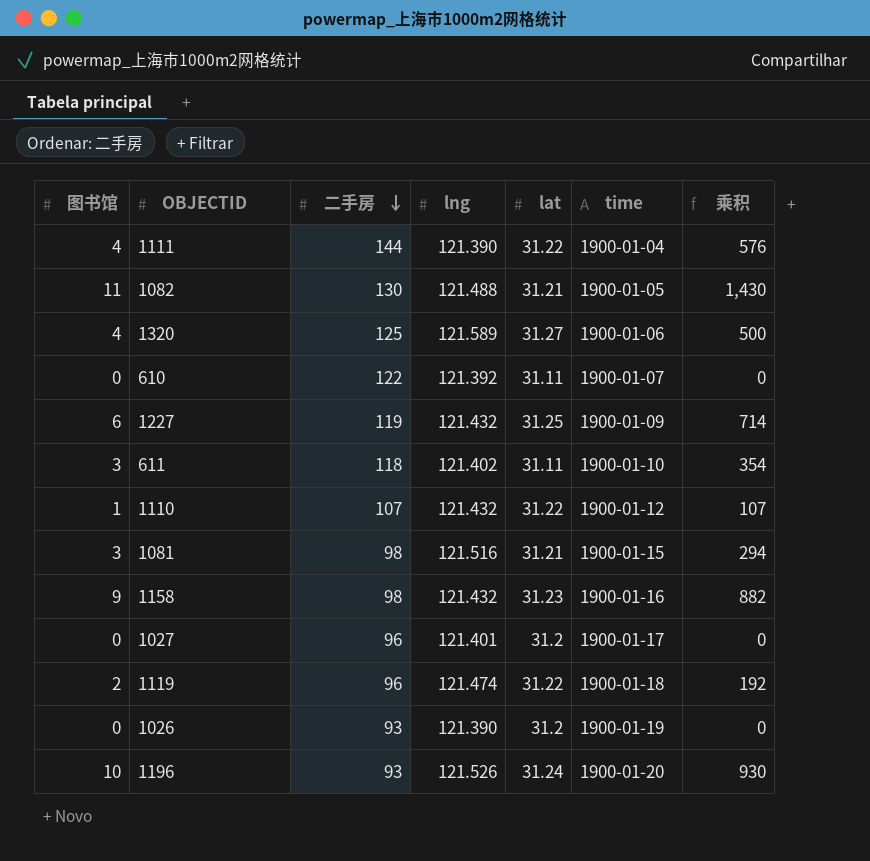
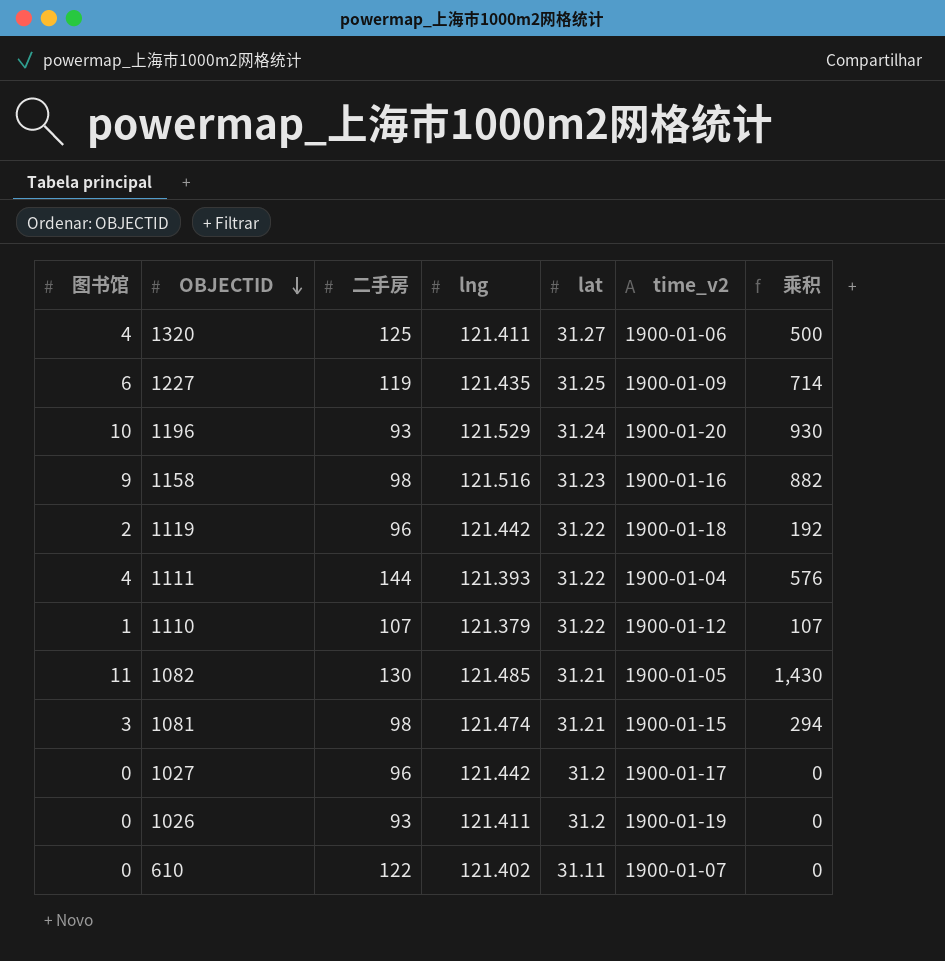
row order: 二手房 descending -> OBJECTID descending
column name: time -> time_v2
row 611: 3 | 118 | 121.402 | 31.11 | 1900-01-10 | 354 -> none
1320 | lng: 121.589 -> 121.411
1227 | lng: 121.432 -> 121.435
1196 | lng: 121.526 -> 121.529
1158 | lng: 121.432 -> 121.516
1119 | lng: 121.474 -> 121.442
1111 | lng: 121.390 -> 121.393
1110 | lng: 121.432 -> 121.379
1082 | lng: 121.488 -> 121.485
1081 | lng: 121.516 -> 121.474
1027 | lng: 121.401 -> 121.442
1026 | lng: 121.390 -> 121.411
610 | lng: 121.392 -> 121.402

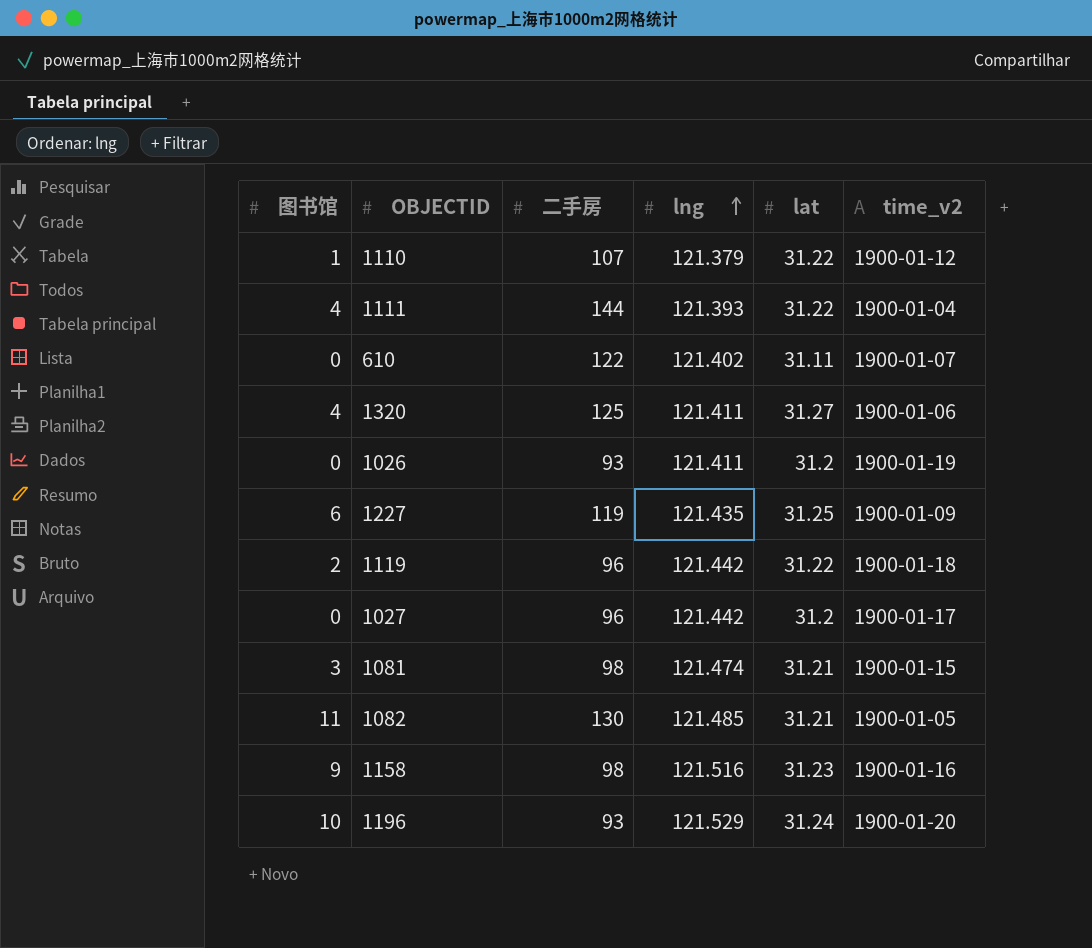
row order: OBJECTID descending -> lng ascending
column 乘积 | formula: [图书馆] * [二手房] -> none

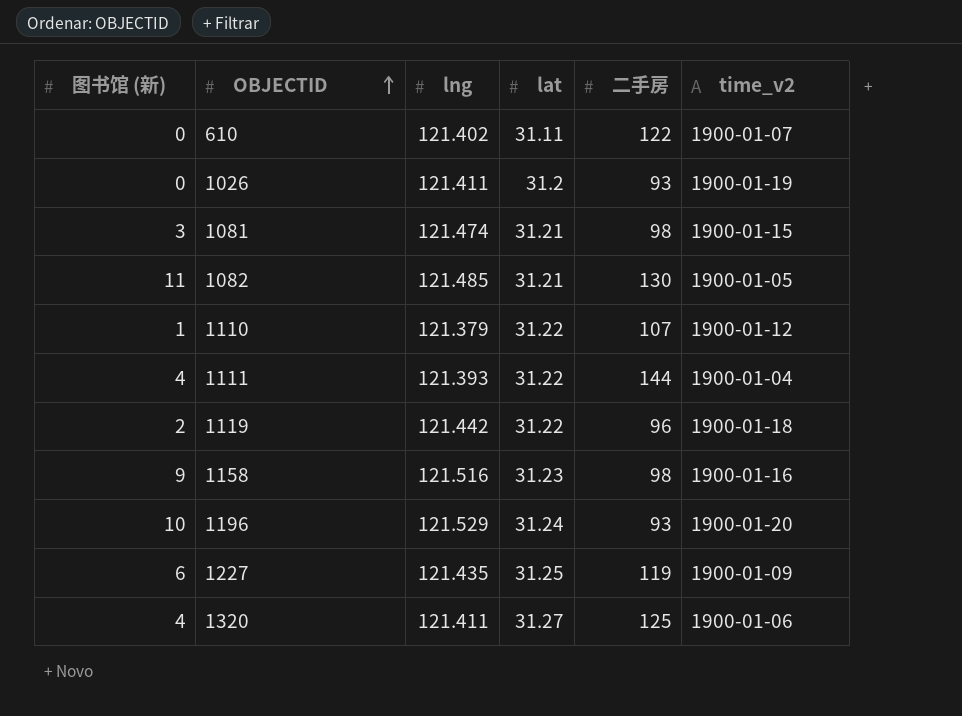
row order: lng ascending -> OBJECTID ascending
column name: 图书馆 -> 图书馆 (新)
column 二手房 | position: 3 -> 5
row 1027: 0 | 96 | 121.442 | 31.2 | 1900-01-17 -> none

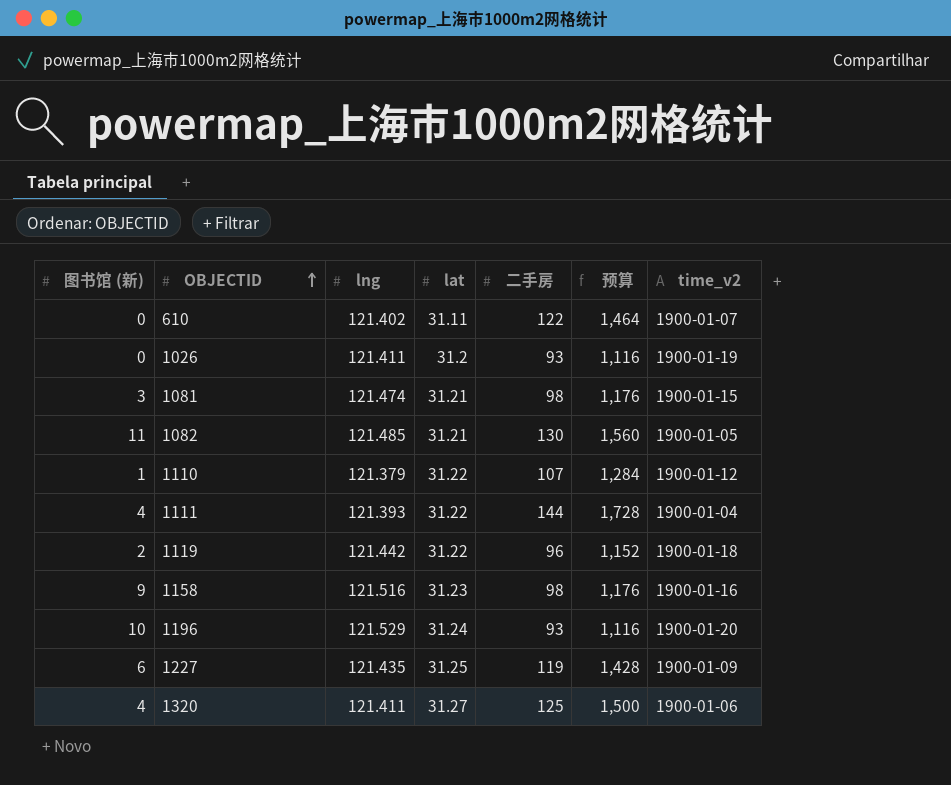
column 预算 | formula: none -> [二手房] * 12

